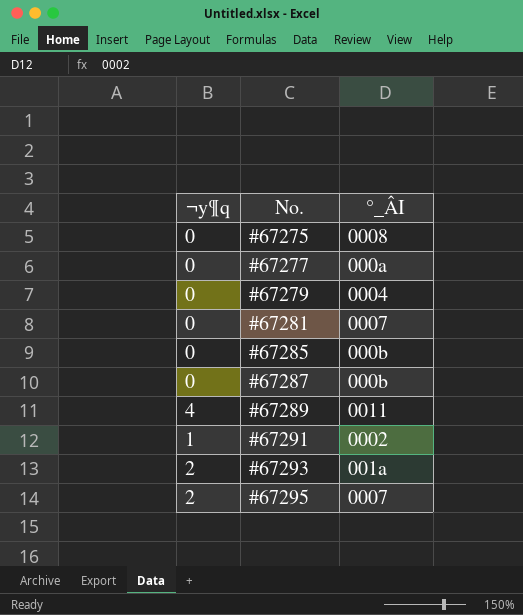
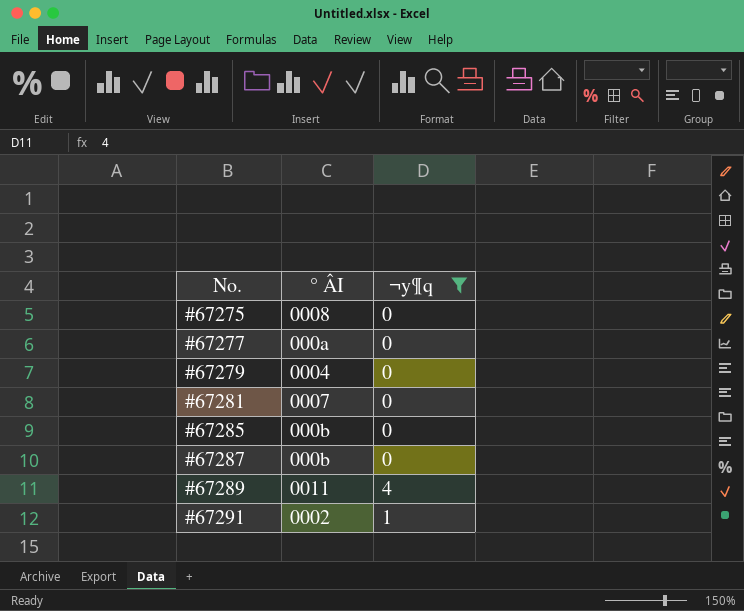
filter: none -> ¬y¶q != 2
column name: °_ÂI -> ° ÂI
column ¬y¶q | position: 1 -> 3

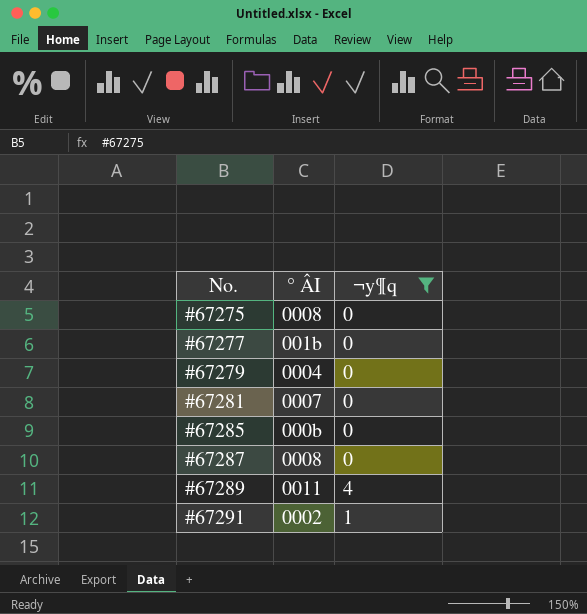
#67277 | ° ÂI: 000a -> 001b
#67287 | ° ÂI: 000b -> 0008

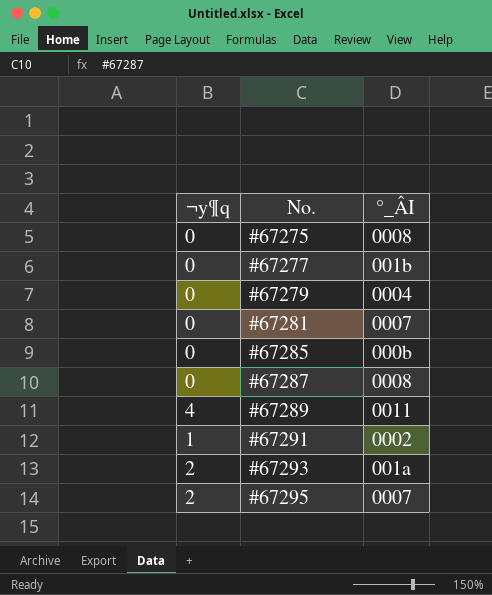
filter: ¬y¶q != 2 -> none
column ¬y¶q | position: 3 -> 1
column name: ° ÂI -> °_ÂI

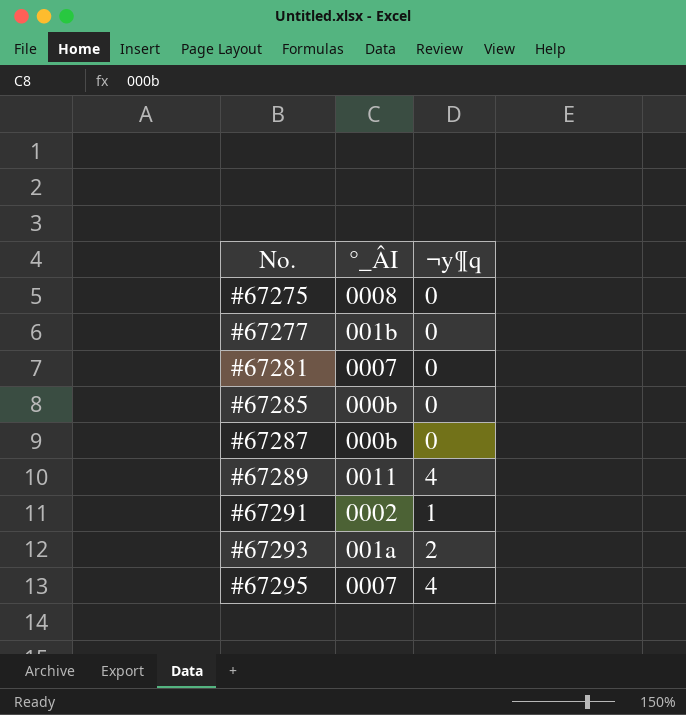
column ¬y¶q | position: 1 -> 3
row #67279: 0 | 0004 -> none
#67287 | °_ÂI: 0008 -> 000b
#67295 | ¬y¶q: 2 -> 4

